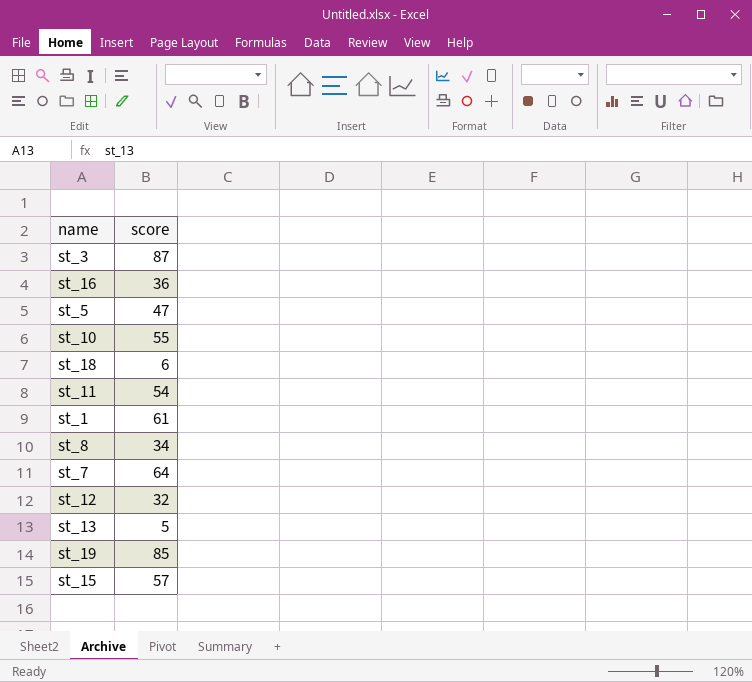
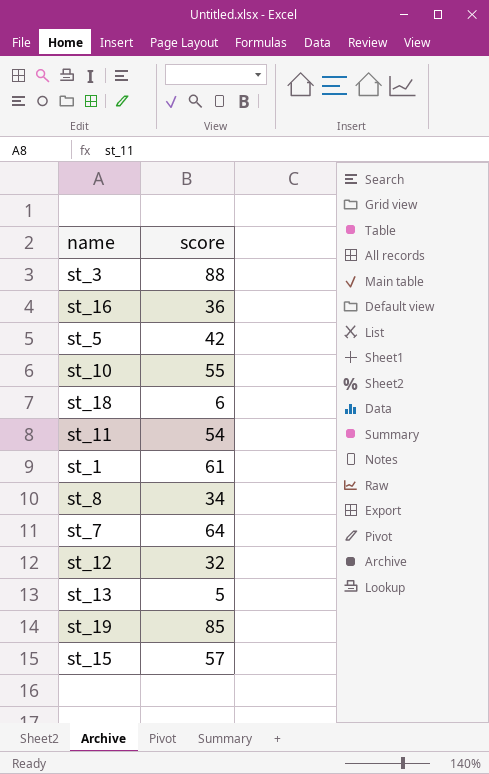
st_3 | score: 87 -> 88
st_5 | score: 47 -> 42

